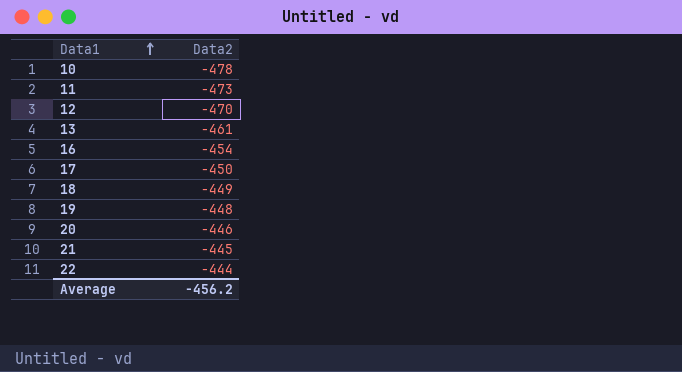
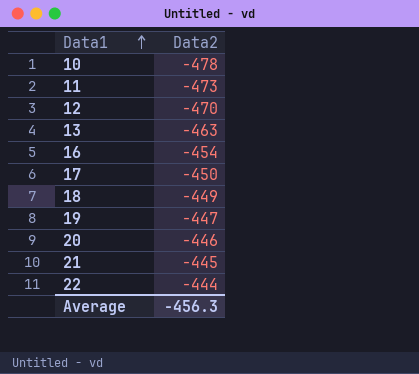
13 | Data2: -461 -> -463
19 | Data2: -448 -> -447
Average | Data2: -456.2 -> -456.3

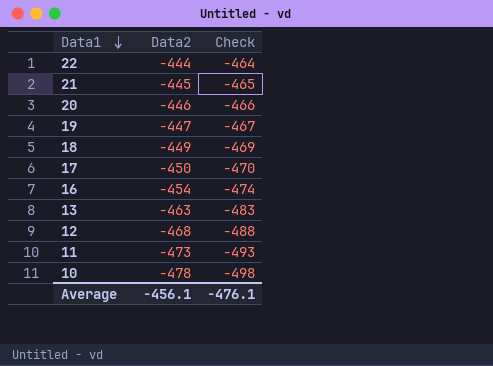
row order: Data1 ascending -> Data1 descending
column Check | formula: none -> [Data2] - 20
12 | Data2: -470 -> -468
Average | Data2: -456.3 -> -456.1

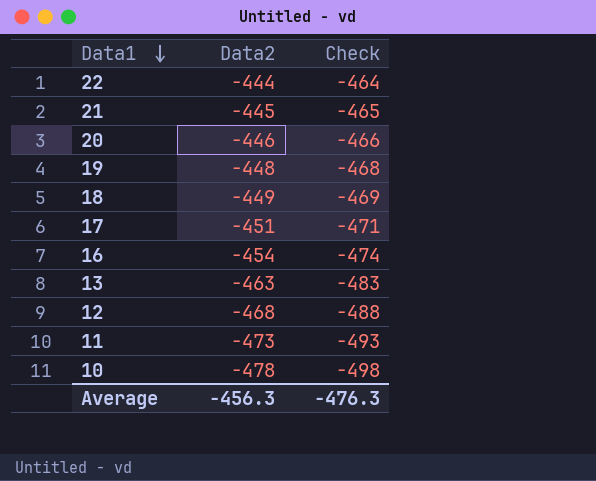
19 | Data2: -447 -> -448
19 | Check: -467 -> -468
17 | Data2: -450 -> -451
17 | Check: -470 -> -471
Average | Data2: -456.1 -> -456.3
Average | Check: -476.1 -> -476.3

